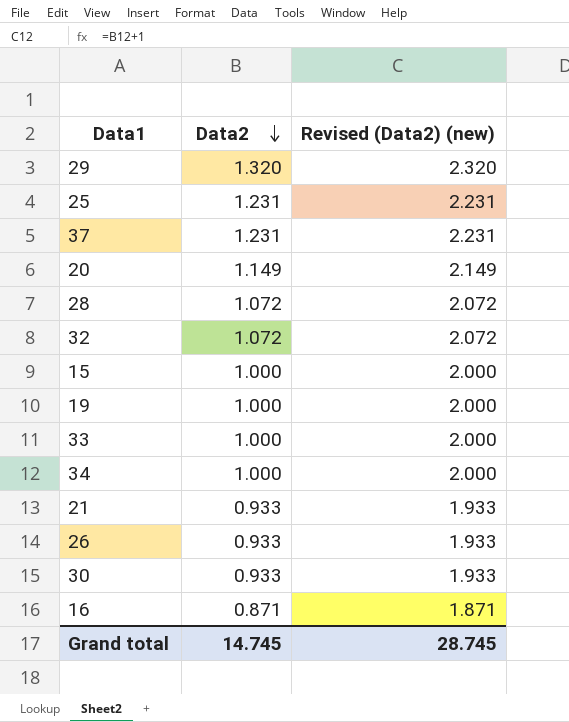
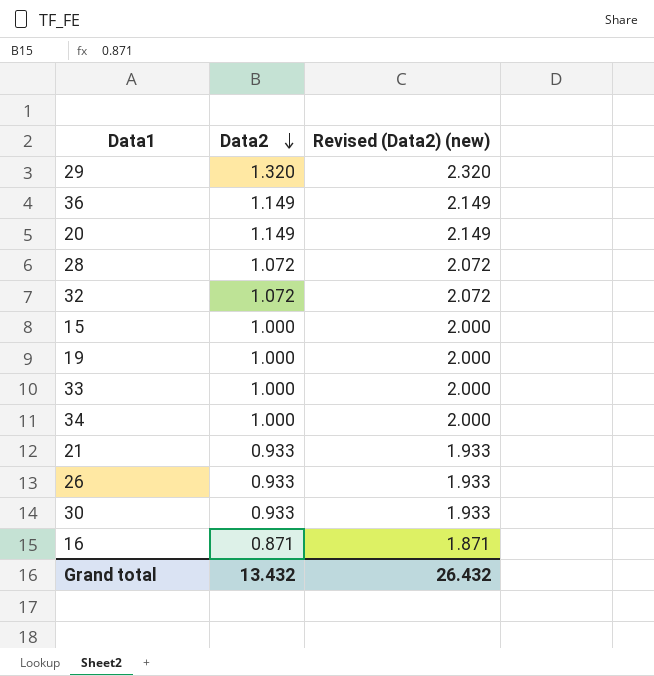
row 25: 1.231 | 2.231 -> none
row 37: 1.231 | 2.231 -> none
row 36: none -> 1.149 | 2.149
Grand total | Data2: 14.745 -> 13.432
Grand total | Revised (Data2) (new): 28.745 -> 26.432

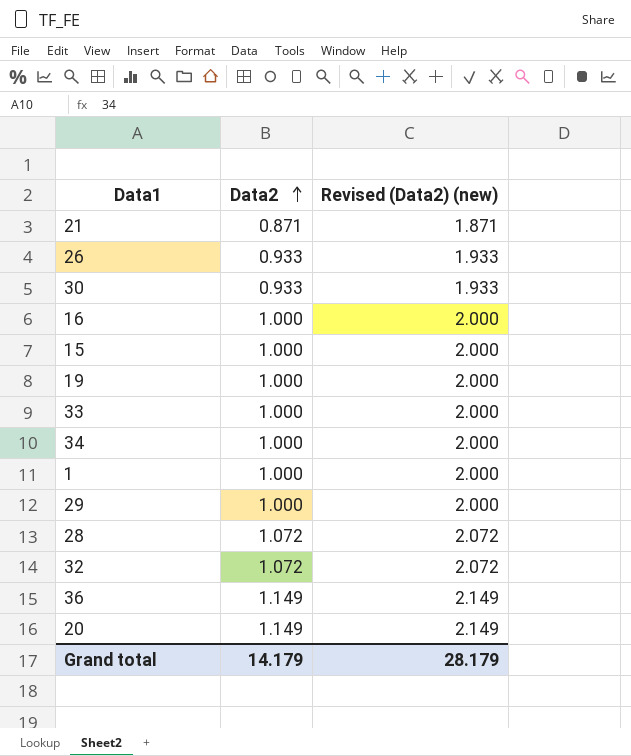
row order: Data2 descending -> Data2 ascending
21 | Data2: 0.933 -> 0.871
21 | Revised (Data2) (new): 1.933 -> 1.871
16 | Data2: 0.871 -> 1.000
16 | Revised (Data2) (new): 1.871 -> 2.000
row 1: none -> 1.000 | 2.000
29 | Data2: 1.320 -> 1.000
29 | Revised (Data2) (new): 2.320 -> 2.000
Grand total | Data2: 13.432 -> 14.179
Grand total | Revised (Data2) (new): 26.432 -> 28.179

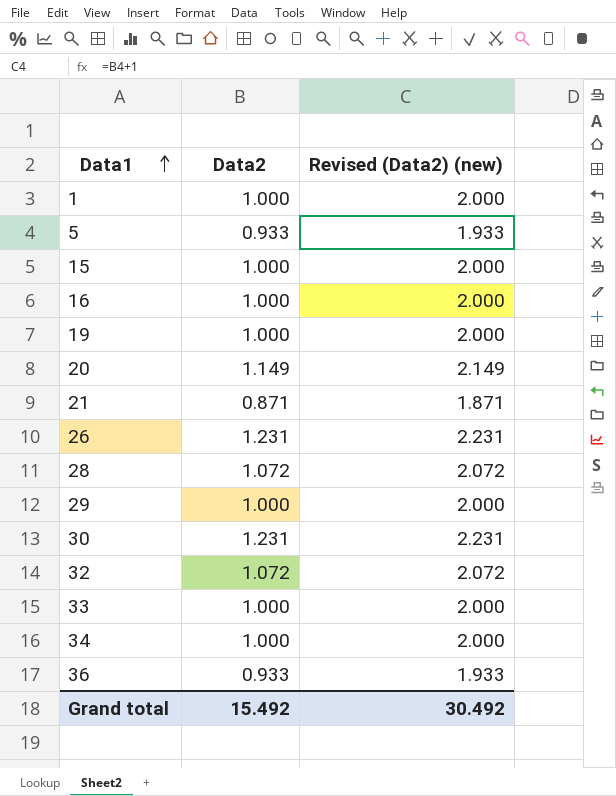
row order: Data2 ascending -> Data1 ascending
row 5: none -> 0.933 | 1.933
26 | Data2: 0.933 -> 1.231
26 | Revised (Data2) (new): 1.933 -> 2.231
30 | Data2: 0.933 -> 1.231
30 | Revised (Data2) (new): 1.933 -> 2.231
36 | Data2: 1.149 -> 0.933
36 | Revised (Data2) (new): 2.149 -> 1.933
Grand total | Data2: 14.179 -> 15.492
Grand total | Revised (Data2) (new): 28.179 -> 30.492

